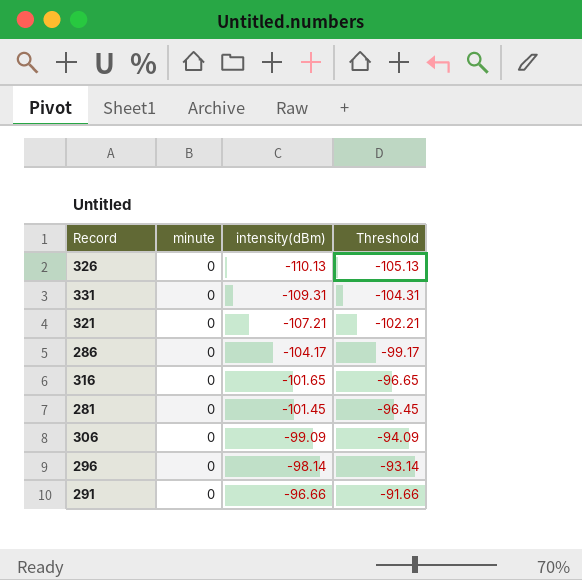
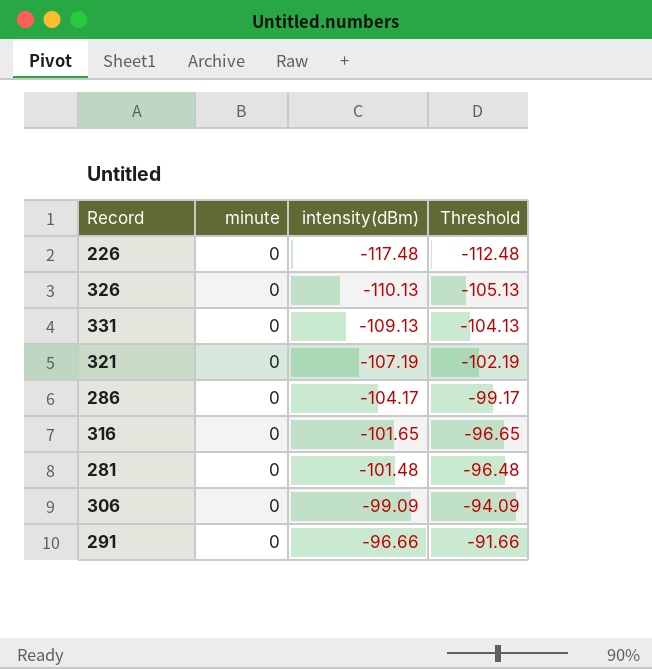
row 296: 0 | -98.14 | -93.14 -> none
row 226: none -> 0 | -117.48 | -112.48
331 | intensity(dBm): -109.31 -> -109.13
331 | Threshold: -104.31 -> -104.13
321 | intensity(dBm): -107.21 -> -107.19
321 | Threshold: -102.21 -> -102.19
281 | intensity(dBm): -101.45 -> -101.48
281 | Threshold: -96.45 -> -96.48

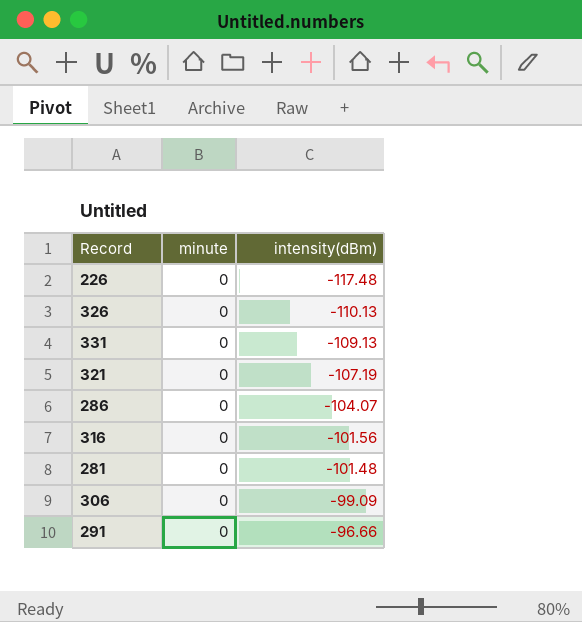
column Threshold | formula: [intensity(dBm)] + 5 -> none
286 | intensity(dBm): -104.17 -> -104.07
316 | intensity(dBm): -101.65 -> -101.56

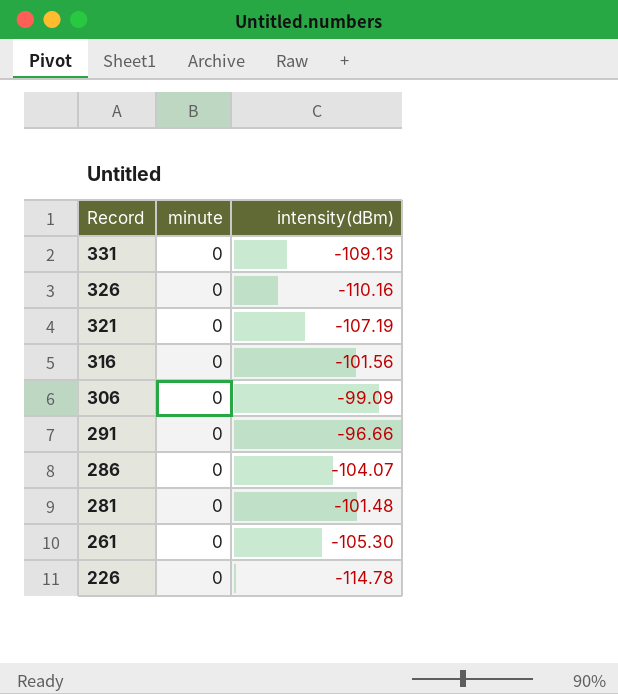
row order: intensity(dBm) ascending -> Record descending
326 | intensity(dBm): -110.13 -> -110.16
row 261: none -> 0 | -105.30
226 | intensity(dBm): -117.48 -> -114.78

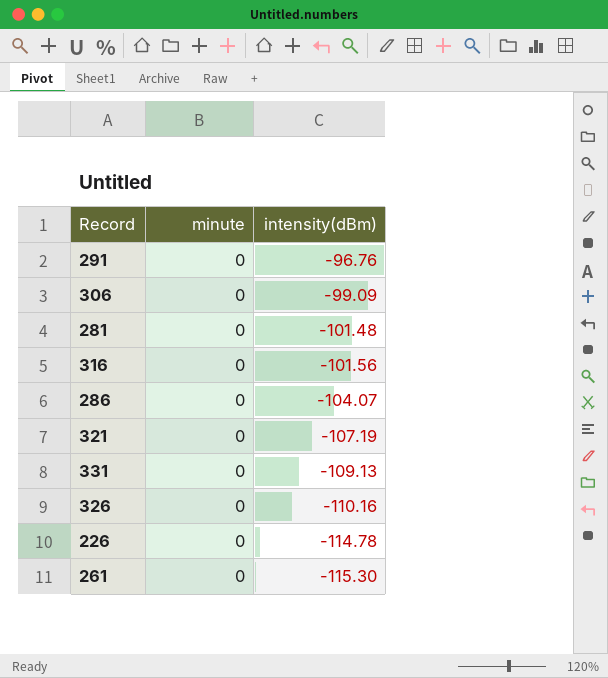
row order: Record descending -> intensity(dBm) descending
291 | intensity(dBm): -96.66 -> -96.76
261 | intensity(dBm): -105.30 -> -115.30

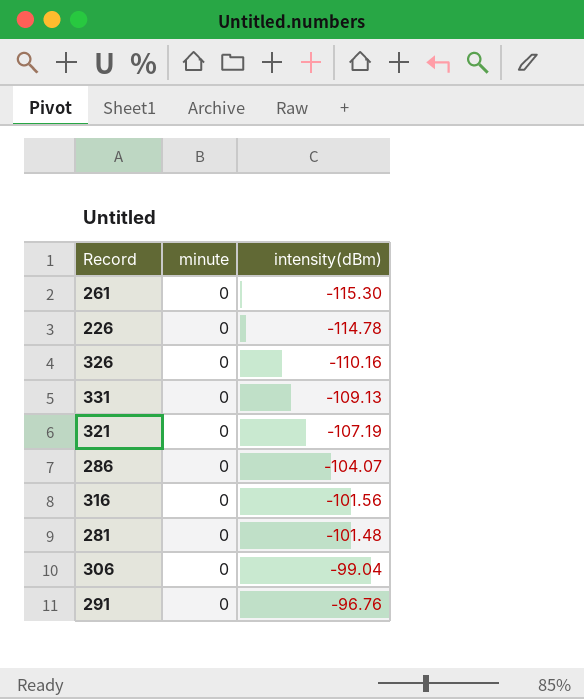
row order: intensity(dBm) descending -> intensity(dBm) ascending
306 | intensity(dBm): -99.09 -> -99.04

